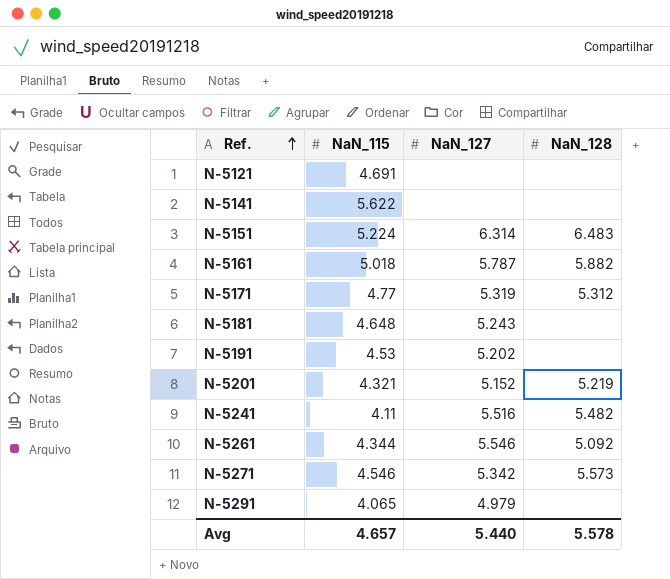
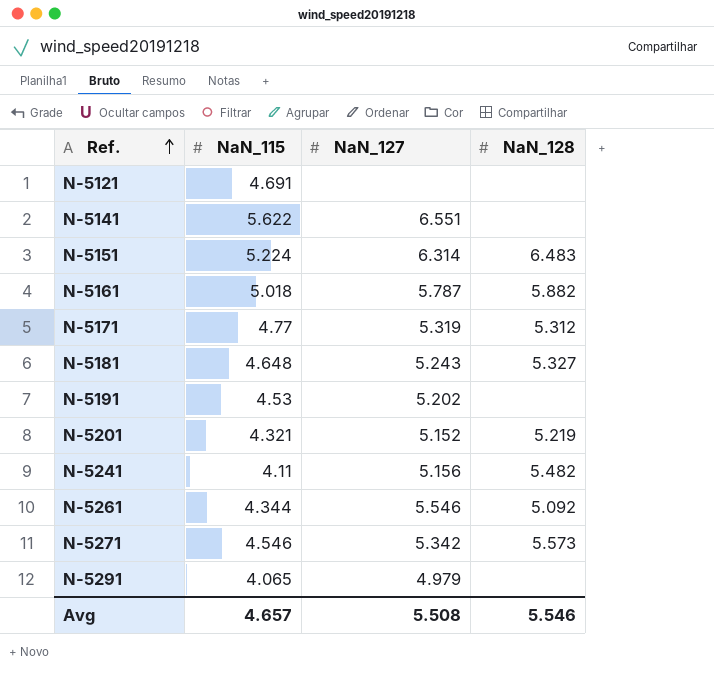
N-5141 | NaN_127: none -> 6.551
N-5181 | NaN_128: none -> 5.327
N-5241 | NaN_127: 5.516 -> 5.156
Avg | NaN_127: 5.440 -> 5.508
Avg | NaN_128: 5.578 -> 5.546

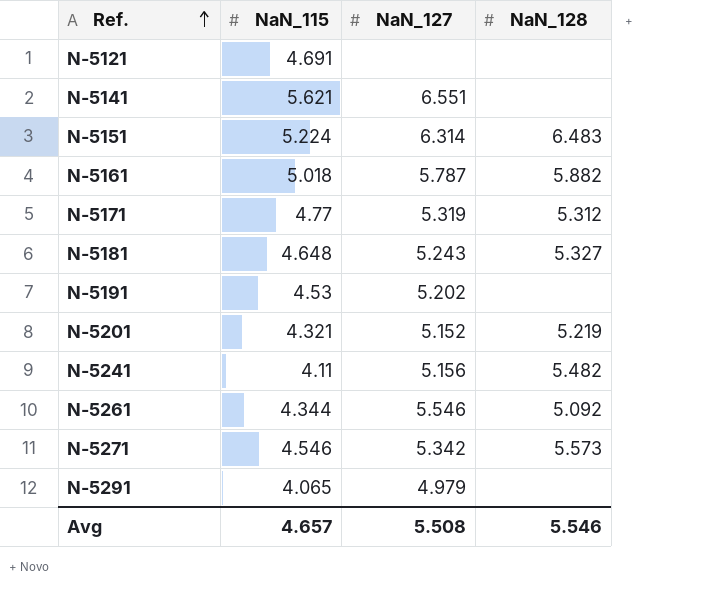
N-5141 | NaN_115: 5.622 -> 5.621

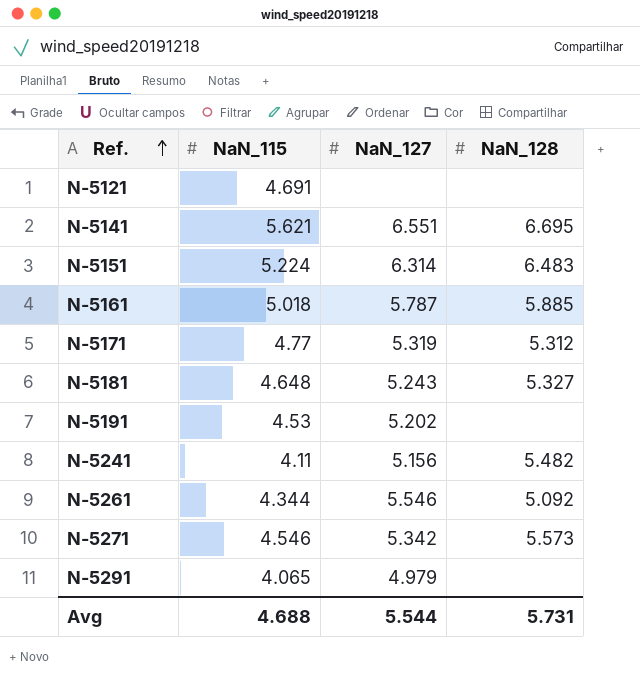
row N-5201: 4.321 | 5.152 | 5.219 -> none
N-5141 | NaN_128: none -> 6.695
N-5161 | NaN_128: 5.882 -> 5.885
Avg | NaN_115: 4.657 -> 4.688
Avg | NaN_127: 5.508 -> 5.544
Avg | NaN_128: 5.546 -> 5.731

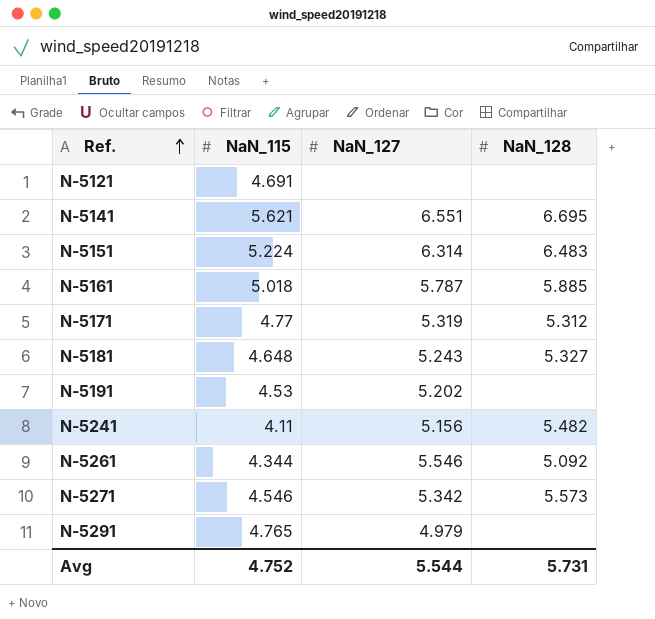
N-5291 | NaN_115: 4.065 -> 4.765
Avg | NaN_115: 4.688 -> 4.752

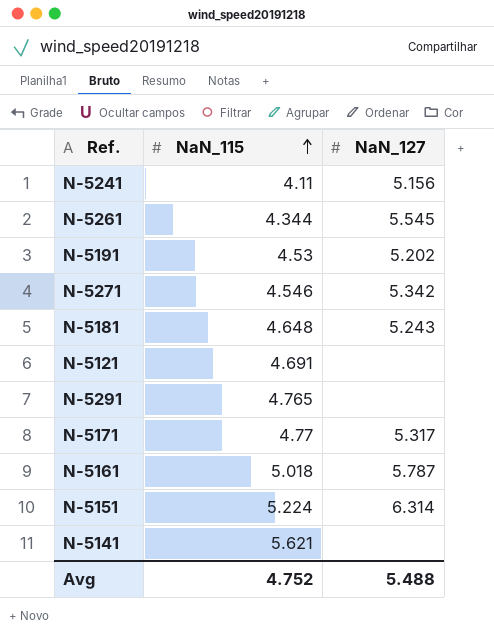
row order: Ref. ascending -> NaN_115 ascending
column NaN_128 | position: 4 -> none
N-5261 | NaN_127: 5.546 -> 5.545
N-5291 | NaN_127: 4.979 -> none
N-5171 | NaN_127: 5.319 -> 5.317
N-5141 | NaN_127: 6.551 -> none
Avg | NaN_127: 5.544 -> 5.488

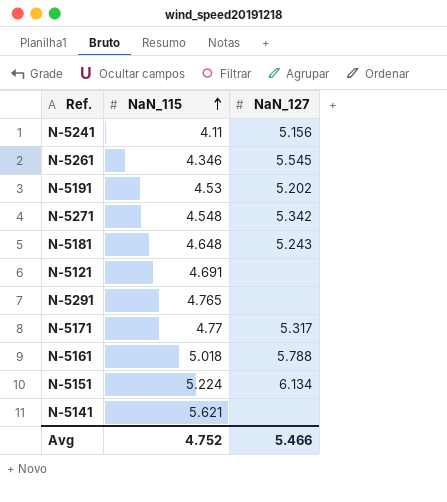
N-5261 | NaN_115: 4.344 -> 4.346
N-5271 | NaN_115: 4.546 -> 4.548
N-5161 | NaN_127: 5.787 -> 5.788
N-5151 | NaN_127: 6.314 -> 6.134
Avg | NaN_127: 5.488 -> 5.466

